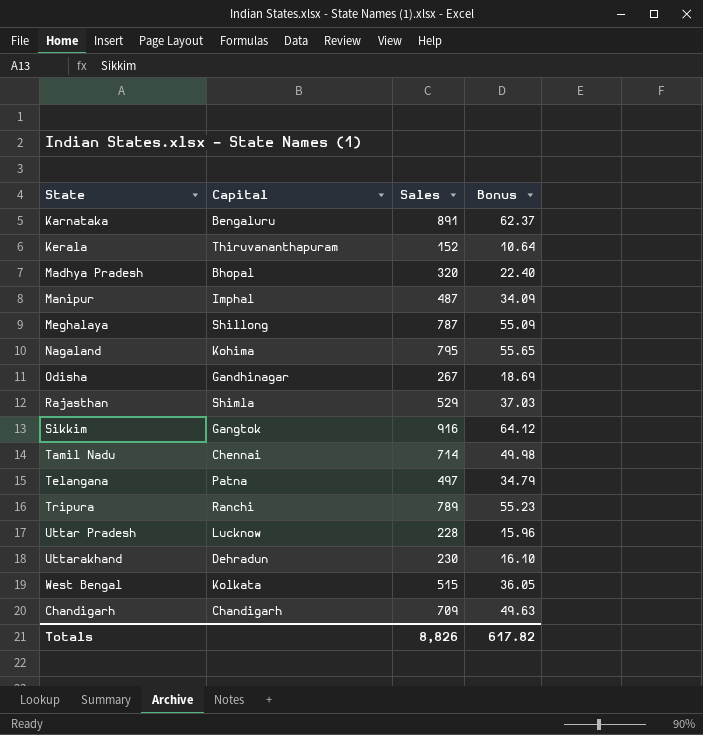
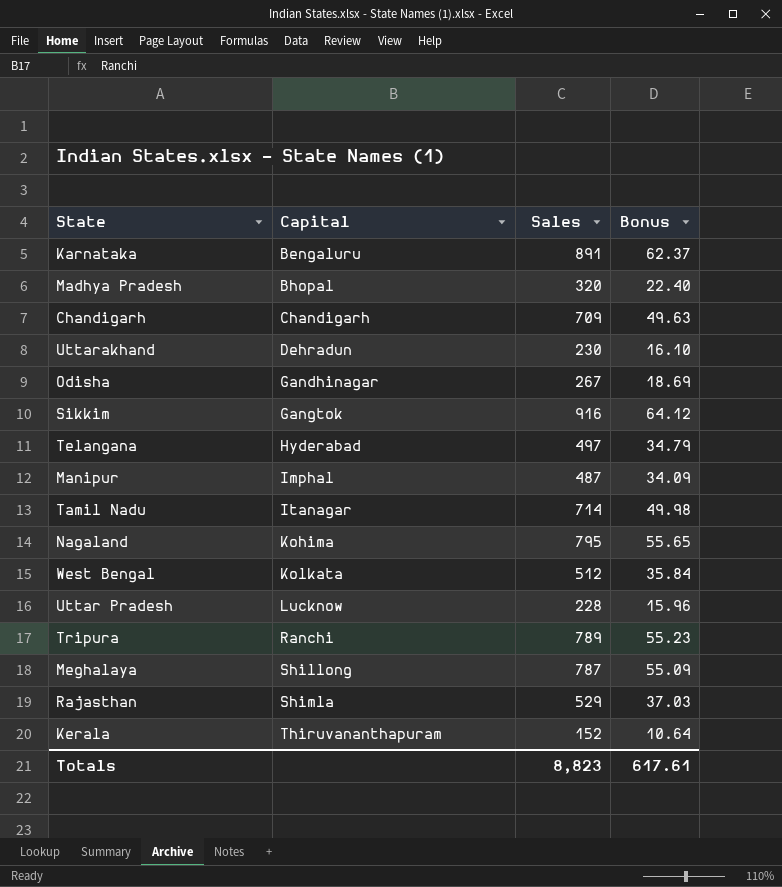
row order: none -> Capital ascending
Telangana | Capital: Patna -> Hyderabad
Tamil Nadu | Capital: Chennai -> Itanagar
West Bengal | Sales: 515 -> 512
West Bengal | Bonus: 36.05 -> 35.84
Totals | Sales: 8,826 -> 8,823
Totals | Bonus: 617.82 -> 617.61

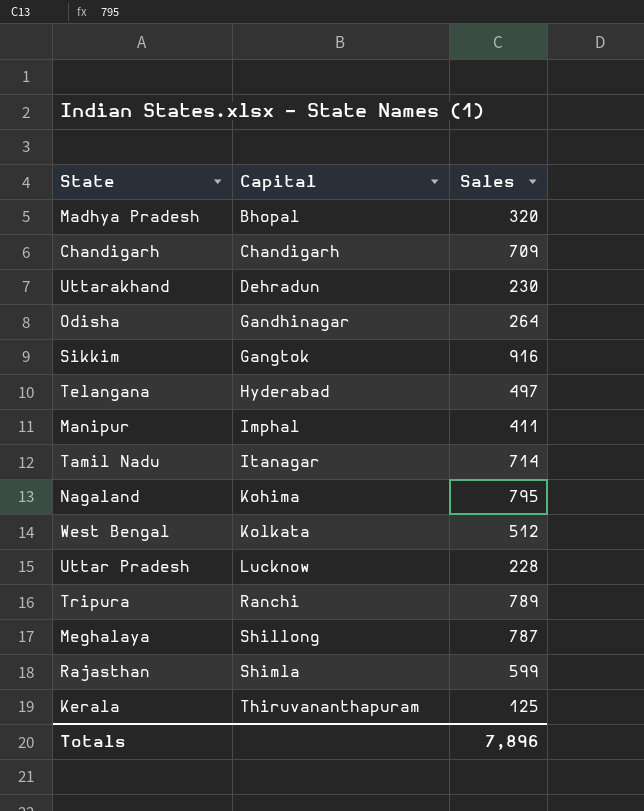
column Bonus | formula: [Sales] * 0.07 -> none
row Karnataka: Bengaluru | 891 | 62.37 -> none
Odisha | Sales: 267 -> 264
Manipur | Sales: 487 -> 411
Rajasthan | Sales: 529 -> 599
Kerala | Sales: 152 -> 125
Totals | Sales: 8,823 -> 7,896

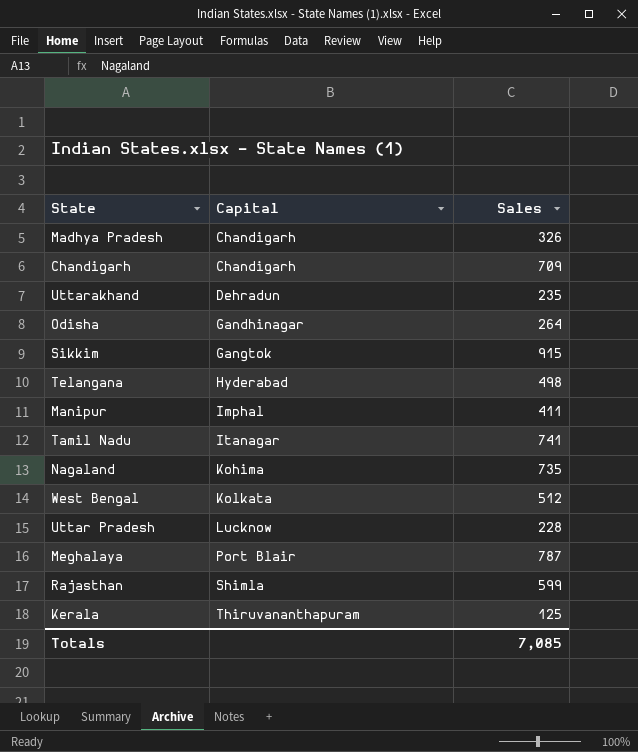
row Tripura: Ranchi | 789 -> none
Madhya Pradesh | Capital: Bhopal -> Chandigarh
Madhya Pradesh | Sales: 320 -> 326
Uttarakhand | Sales: 230 -> 235
Sikkim | Sales: 916 -> 915
Telangana | Sales: 497 -> 498
Tamil Nadu | Sales: 714 -> 741
Nagaland | Sales: 795 -> 735
Meghalaya | Capital: Shillong -> Port Blair
Totals | Sales: 7,896 -> 7,085

